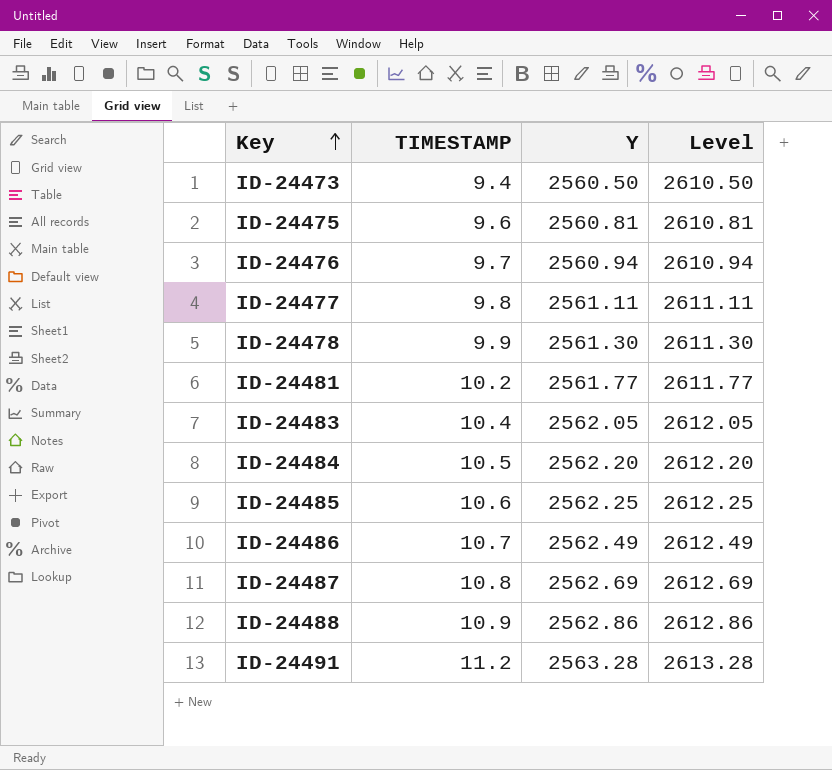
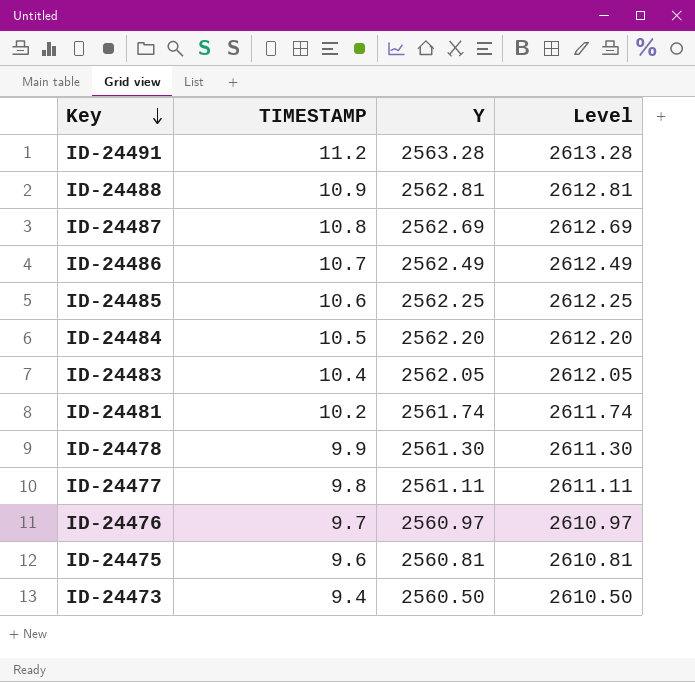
row order: Key ascending -> Key descending
ID-24488 | Y: 2562.86 -> 2562.81
ID-24488 | Level: 2612.86 -> 2612.81
ID-24481 | Y: 2561.77 -> 2561.74
ID-24481 | Level: 2611.77 -> 2611.74
ID-24476 | Y: 2560.94 -> 2560.97
ID-24476 | Level: 2610.94 -> 2610.97

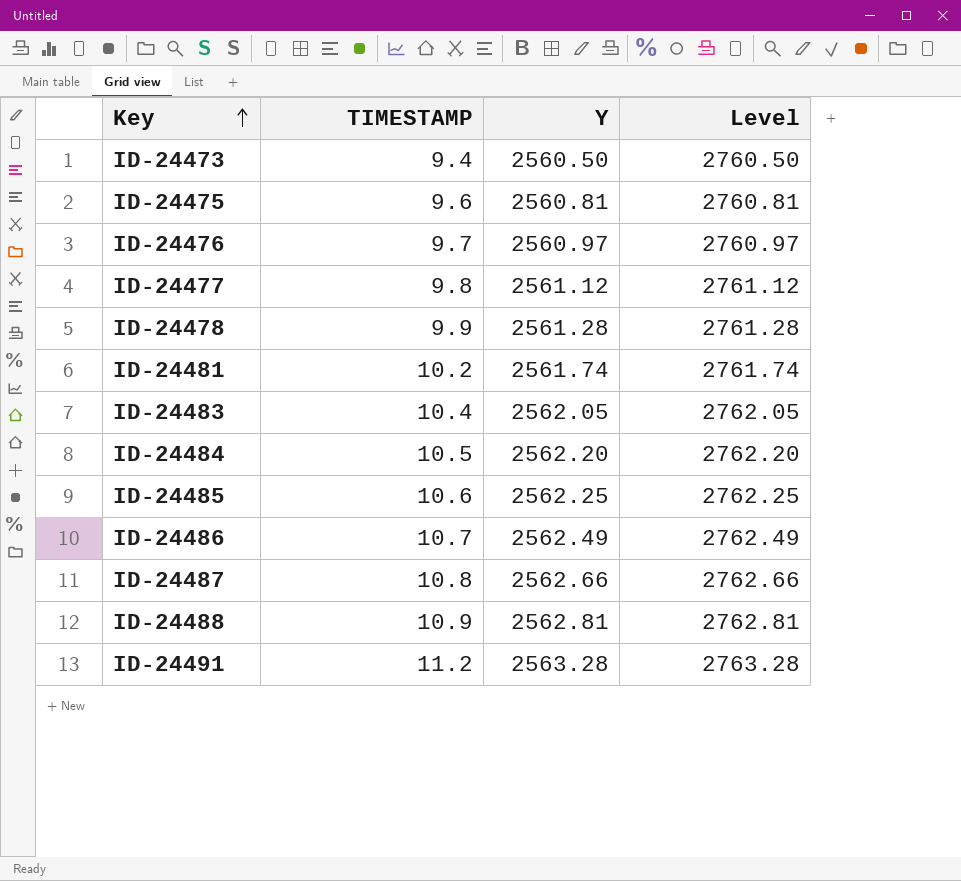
row order: Key descending -> Key ascending
column Level | formula: [Y] + 50 -> [Y] + 200
ID-24477 | Y: 2561.11 -> 2561.12
ID-24478 | Y: 2561.30 -> 2561.28
ID-24487 | Y: 2562.69 -> 2562.66

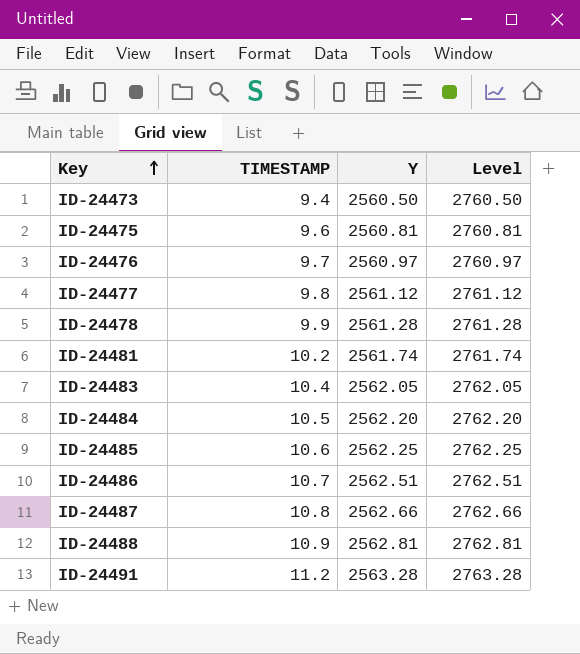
ID-24486 | Y: 2562.49 -> 2562.51
ID-24486 | Level: 2762.49 -> 2762.51

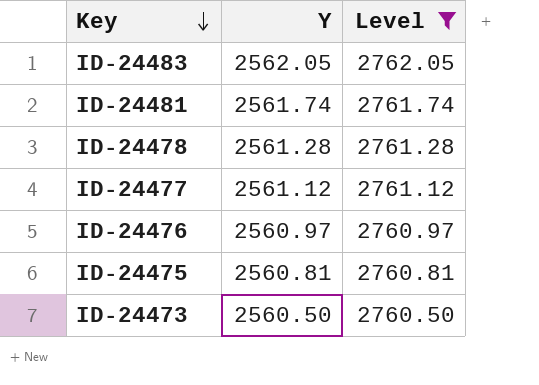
filter: none -> Level <= 2762.05
row order: Key ascending -> Key descending
column TIMESTAMP | position: 2 -> none

